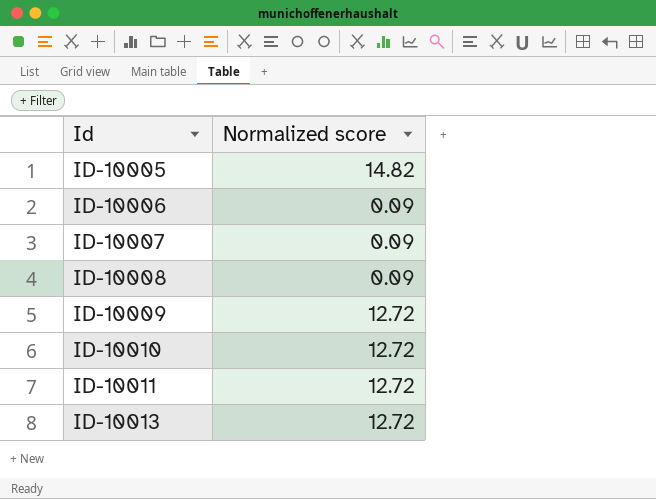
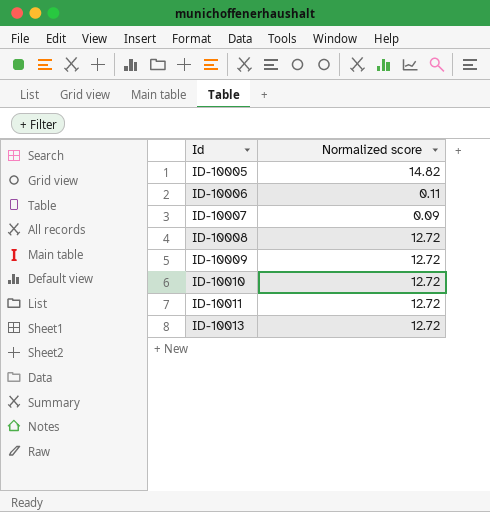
ID-10006 | Normalized score: 0.09 -> 0.11
ID-10008 | Normalized score: 0.09 -> 12.72

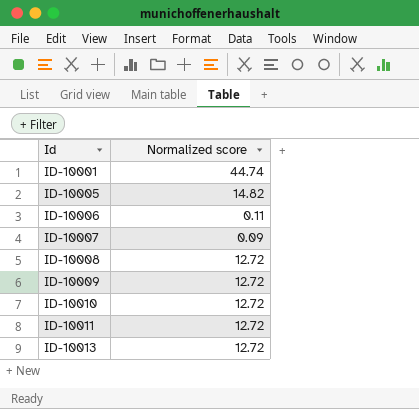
row ID-10001: none -> 44.74

